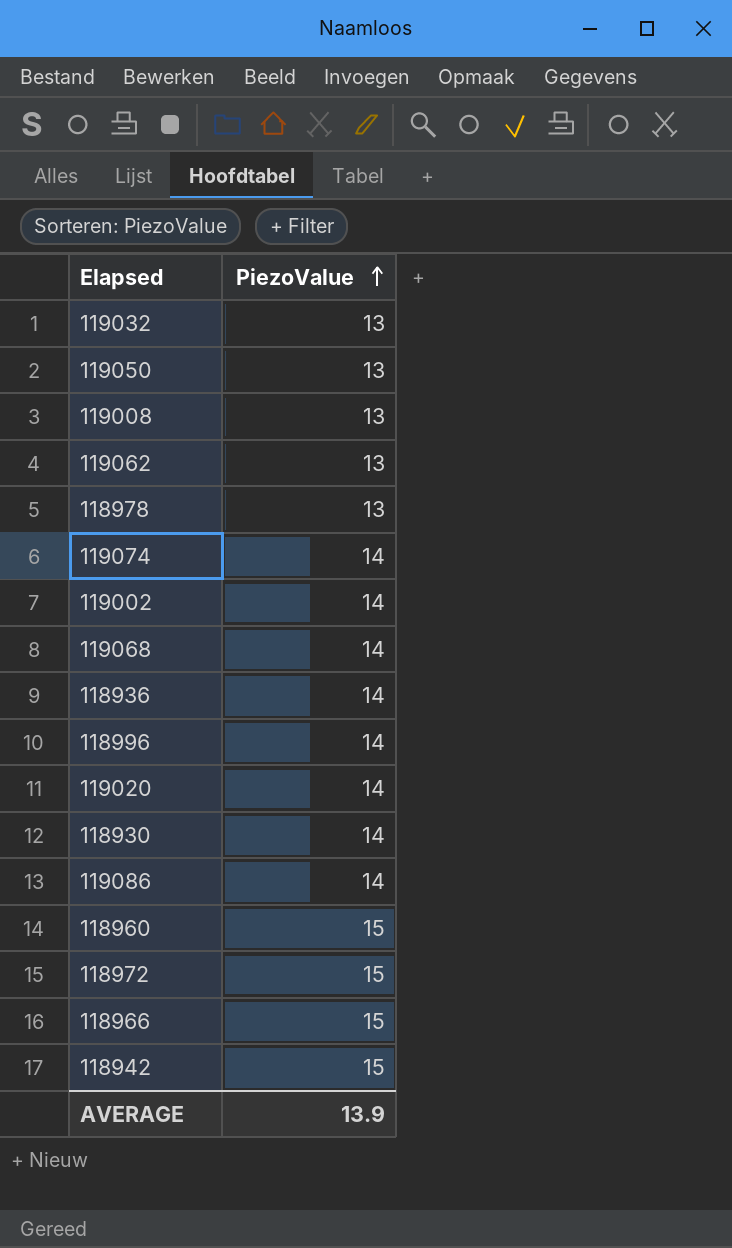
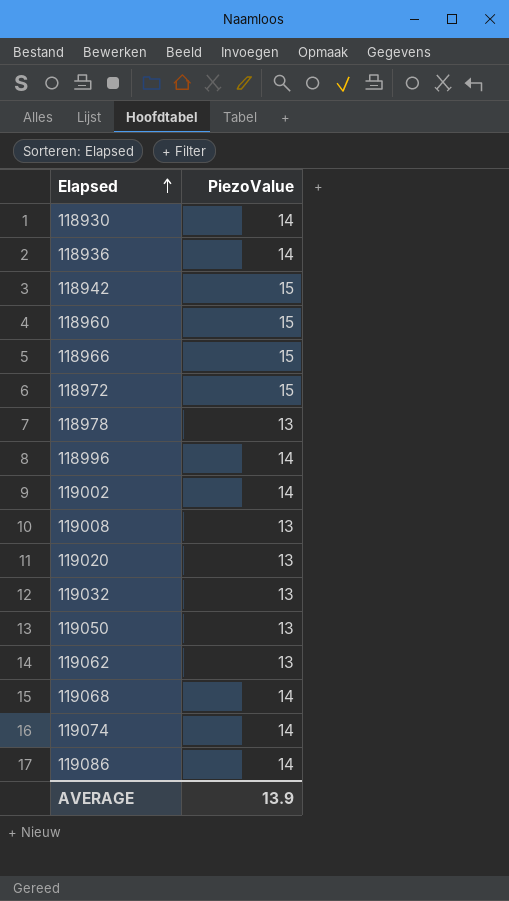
row order: PiezoValue ascending -> Elapsed ascending
119020 | PiezoValue: 14 -> 13

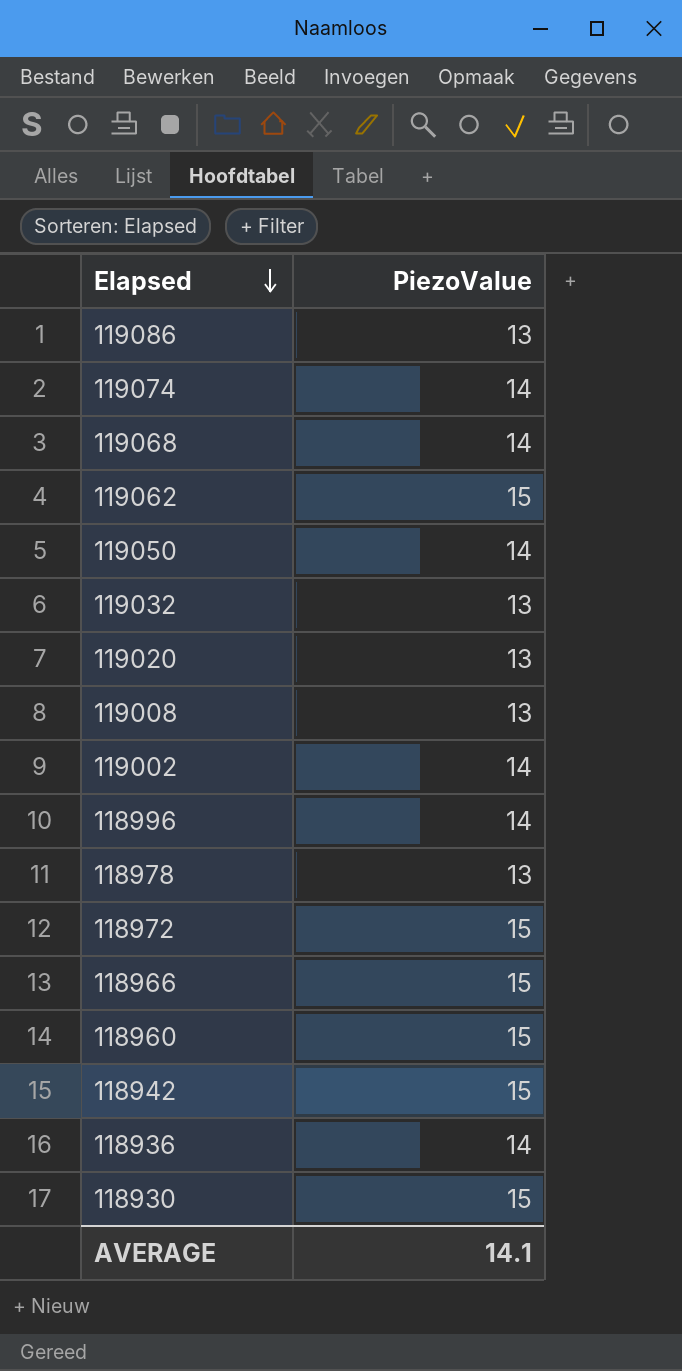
row order: Elapsed ascending -> Elapsed descending
119086 | PiezoValue: 14 -> 13
119062 | PiezoValue: 13 -> 15
119050 | PiezoValue: 13 -> 14
118930 | PiezoValue: 14 -> 15
AVERAGE | PiezoValue: 13.9 -> 14.1

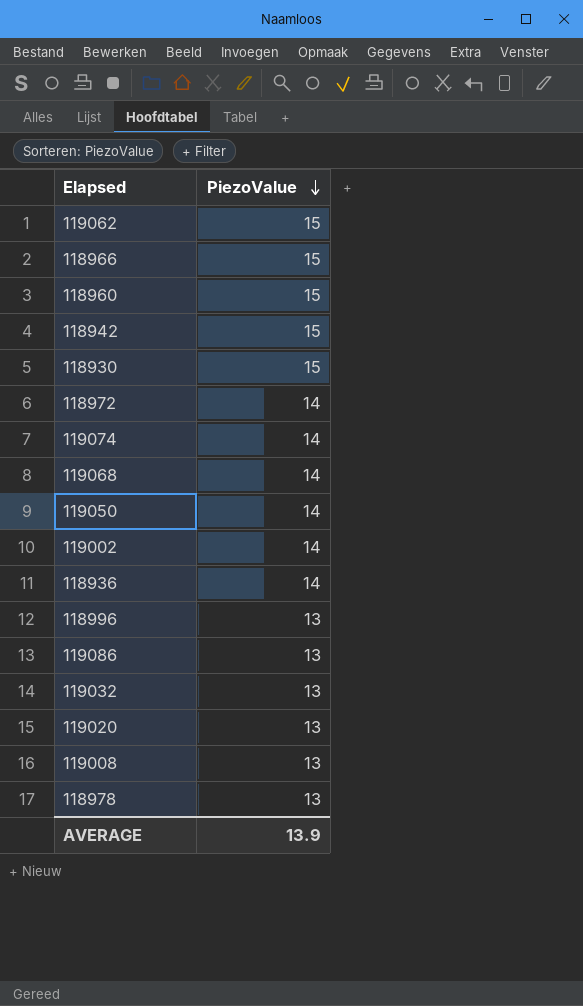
row order: Elapsed descending -> PiezoValue descending
118972 | PiezoValue: 15 -> 14
118996 | PiezoValue: 14 -> 13
AVERAGE | PiezoValue: 14.1 -> 13.9

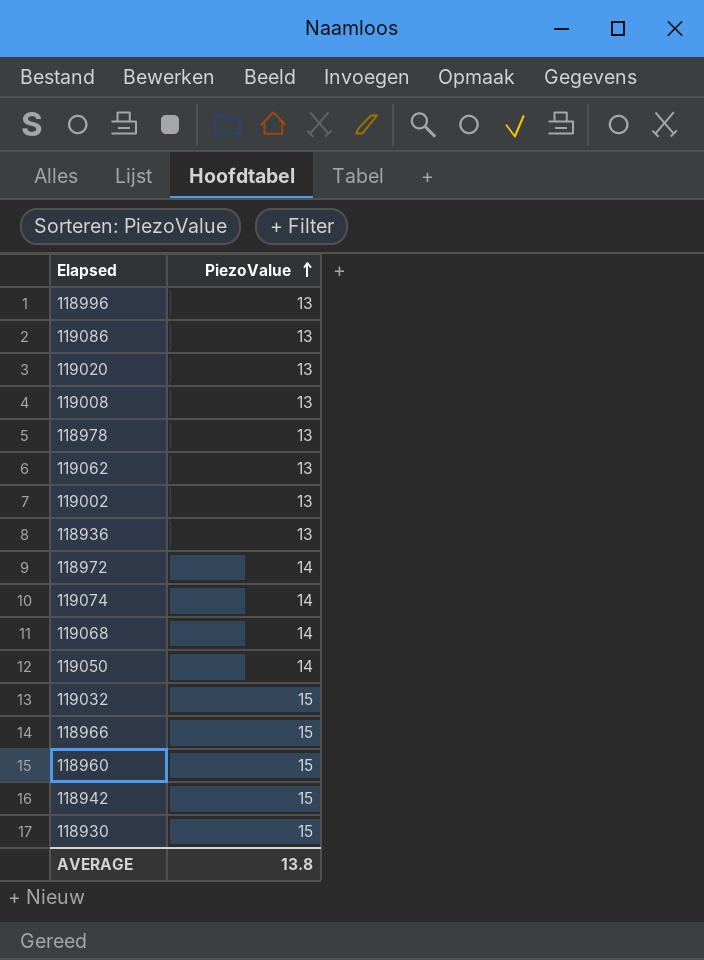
row order: PiezoValue descending -> PiezoValue ascending
119062 | PiezoValue: 15 -> 13
119002 | PiezoValue: 14 -> 13
118936 | PiezoValue: 14 -> 13
119032 | PiezoValue: 13 -> 15
AVERAGE | PiezoValue: 13.9 -> 13.8

